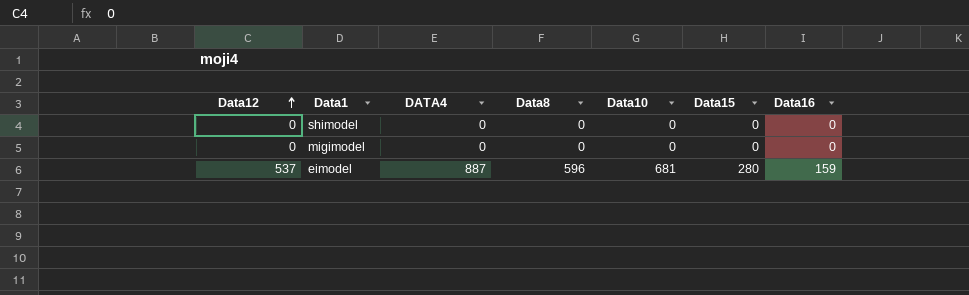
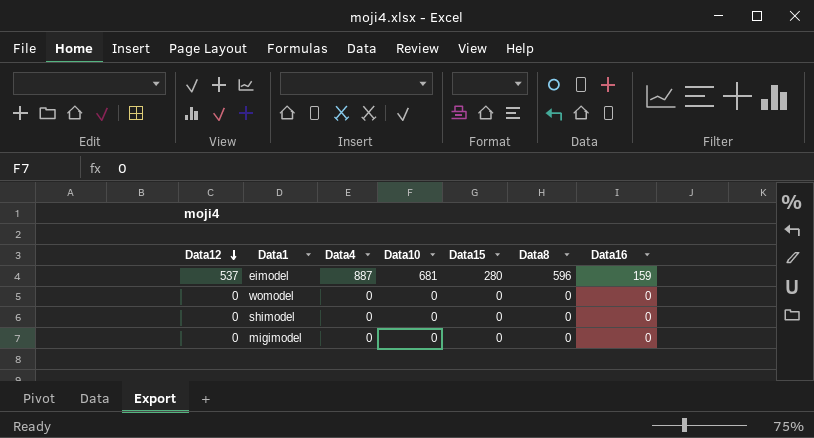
row order: Data12 ascending -> Data12 descending
column name: DATA4 -> Data4
column Data8 | position: 4 -> 6
row womodel: none -> 0 | 0 | 0 | 0 | 0 | 0

